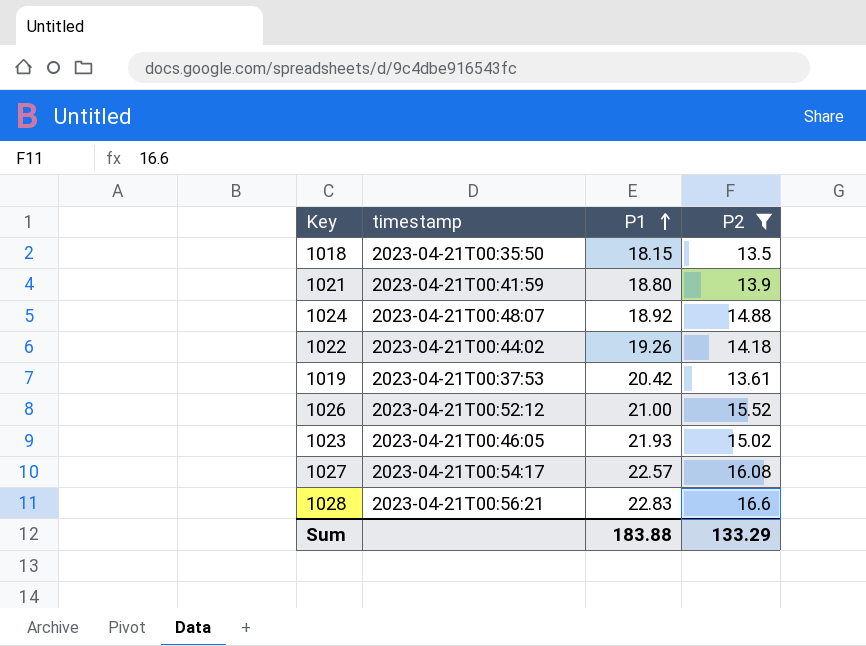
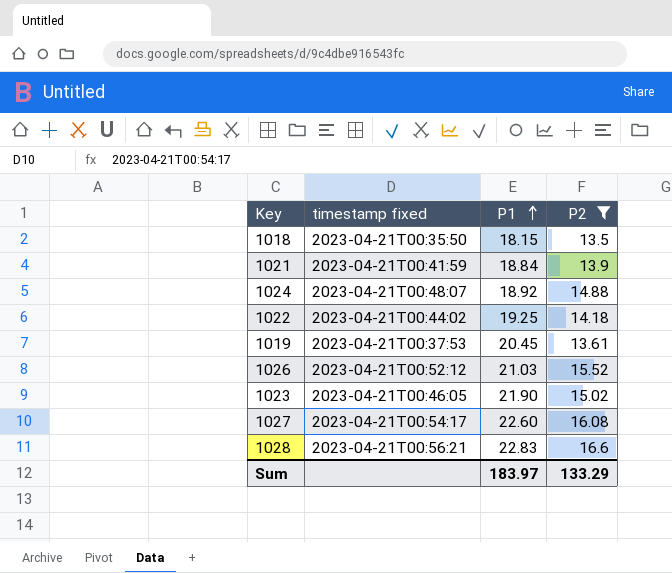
column name: timestamp -> timestamp fixed
1021 | P1: 18.80 -> 18.84
1022 | P1: 19.26 -> 19.25
1019 | P1: 20.42 -> 20.45
1026 | P1: 21.00 -> 21.03
1023 | P1: 21.93 -> 21.90
1027 | P1: 22.57 -> 22.60
Sum | P1: 183.88 -> 183.97

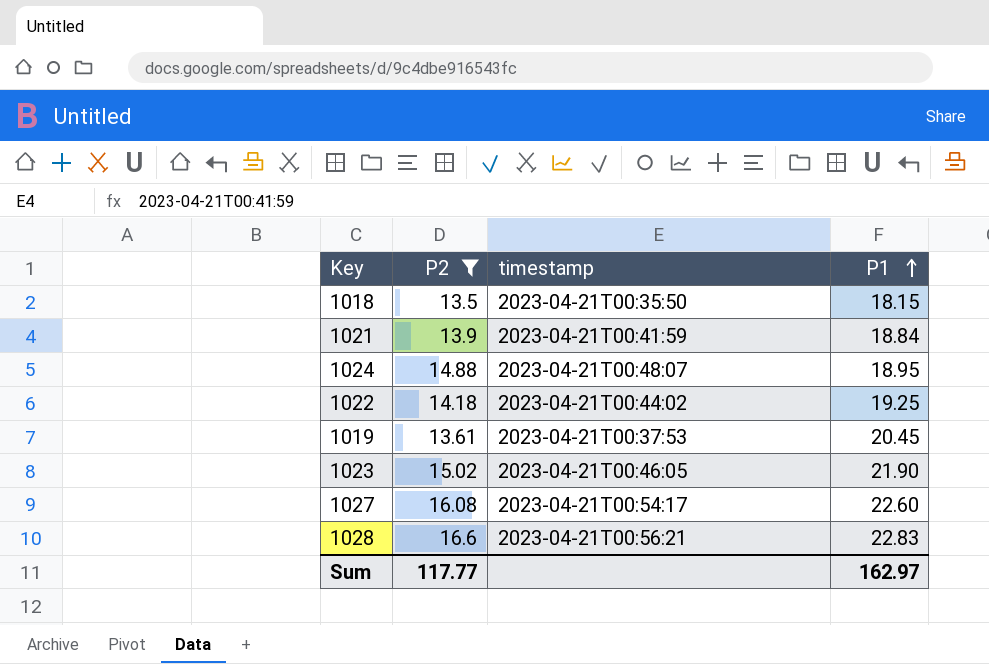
column P2 | position: 4 -> 2
column name: timestamp fixed -> timestamp
row 1026: 2023-04-21T00:52:12 | 21.03 | 15.52 -> none
1024 | P1: 18.92 -> 18.95
Sum | P2: 133.29 -> 117.77
Sum | P1: 183.97 -> 162.97

